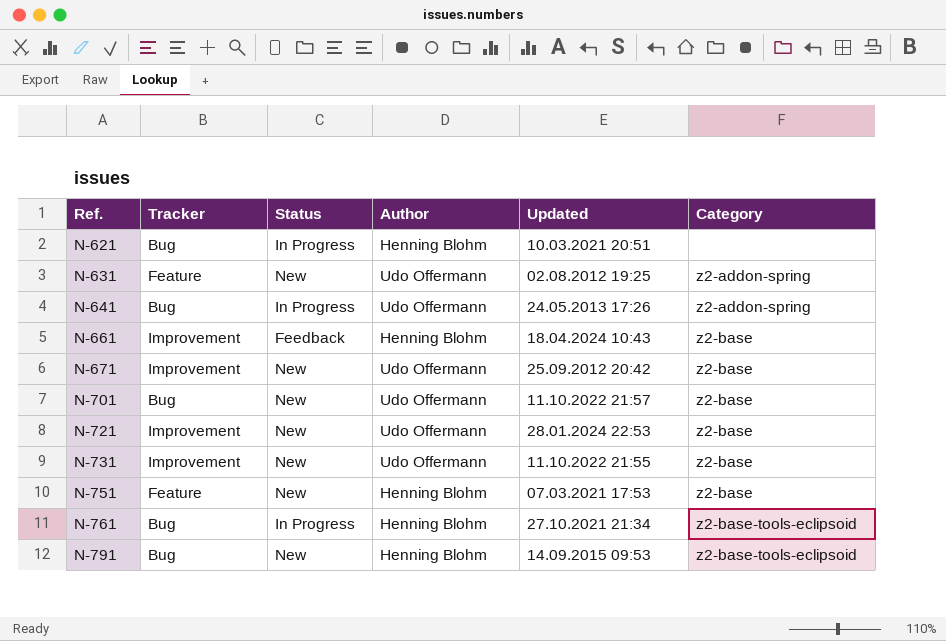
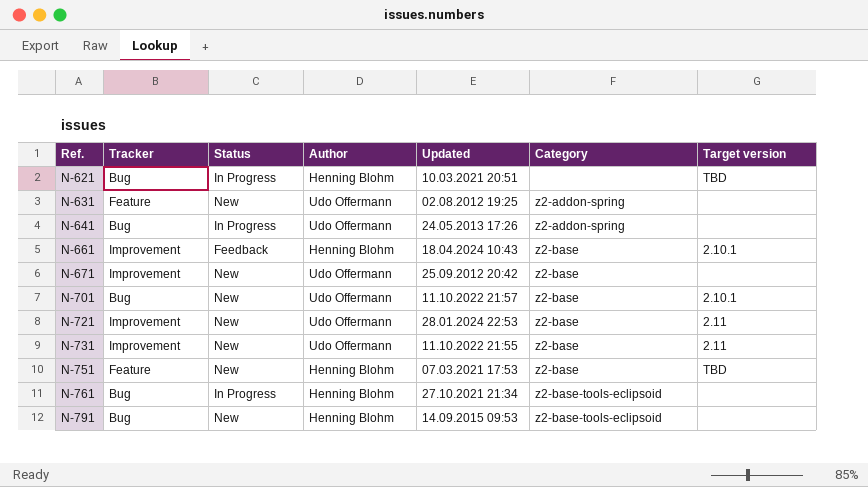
column Target version | position: none -> 7

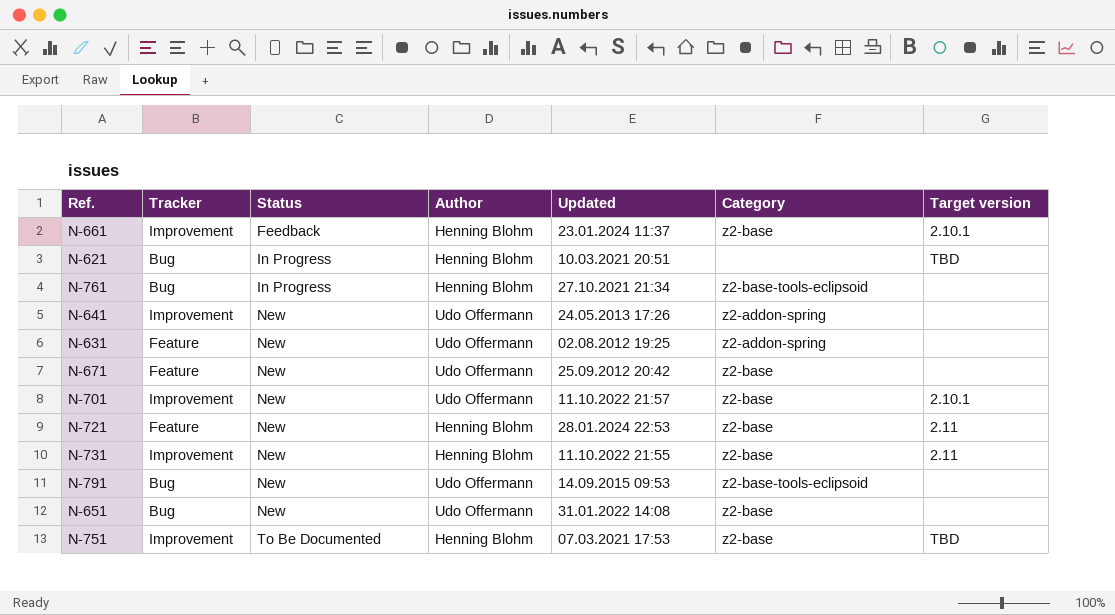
row order: Ref. ascending -> Status ascending
N-661 | Updated: 18.04.2024 10:43 -> 23.01.2024 11:37
N-641 | Tracker: Bug -> Improvement
N-641 | Status: In Progress -> New
N-671 | Tracker: Improvement -> Feature
N-701 | Tracker: Bug -> Improvement
N-721 | Tracker: Improvement -> Feature
N-721 | Author: Udo Offermann -> Henning Blohm
N-731 | Author: Udo Offermann -> Henning Blohm
N-791 | Author: Henning Blohm -> Udo Offermann
row N-651: none -> Bug | New | Udo Offermann | 31.01.2022 14:08 | z2-base | none
N-751 | Tracker: Feature -> Improvement
N-751 | Status: New -> To Be Documented

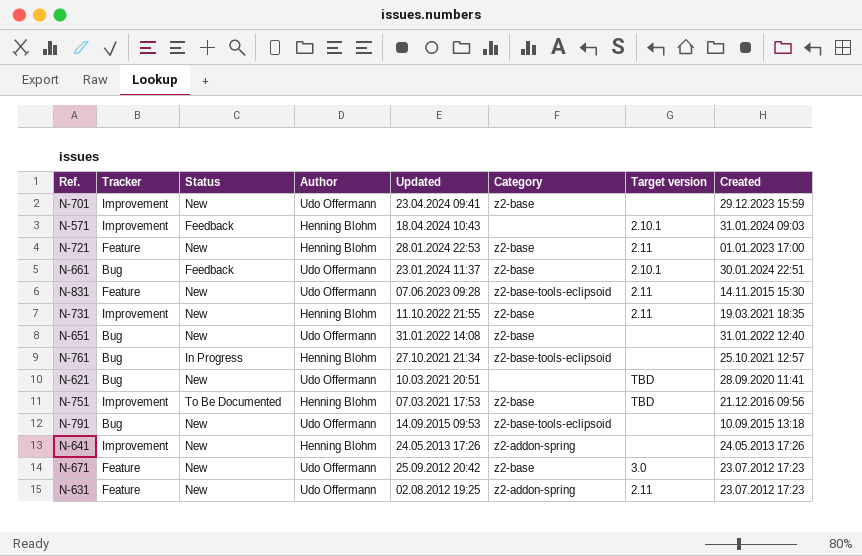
row order: Status ascending -> Updated descending
column Created | position: none -> 8
N-701 | Updated: 11.10.2022 21:57 -> 23.04.2024 09:41
N-701 | Target version: 2.10.1 -> none
row N-571: none -> Improvement | Feedback | Henning Blohm | 18.04.2024 10:43 | none | 2.10.1 | 31.01.2024 09:03
N-661 | Tracker: Improvement -> Bug
N-661 | Author: Henning Blohm -> Udo Offermann
row N-831: none -> Feature | New | Udo Offermann | 07.06.2023 09:28 | z2-base-tools-eclipsoid | 2.11 | 14.11.2015 15:30
N-621 | Status: In Progress -> New
N-621 | Author: Henning Blohm -> Udo Offermann
N-641 | Author: Udo Offermann -> Henning Blohm
N-671 | Target version: none -> 3.0
N-631 | Target version: none -> 2.11

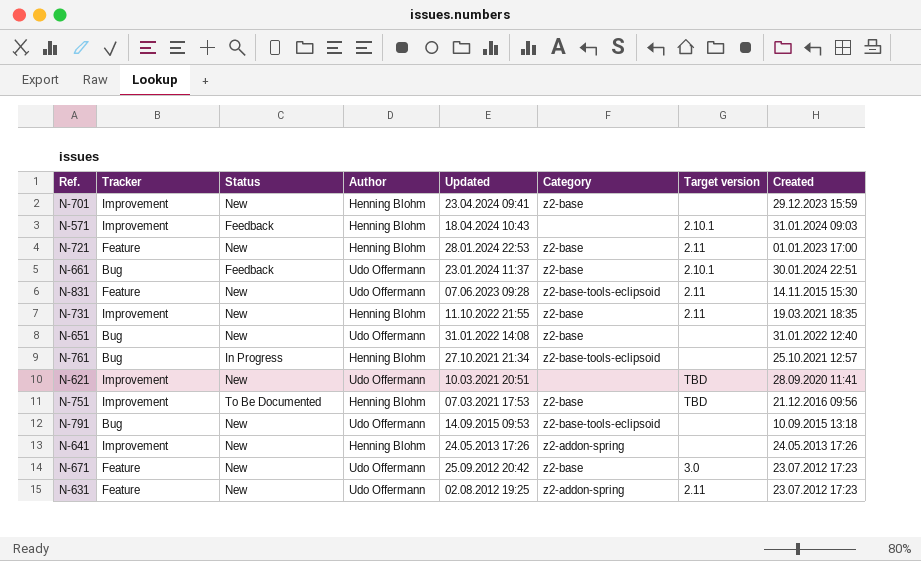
N-701 | Author: Udo Offermann -> Henning Blohm
N-621 | Tracker: Bug -> Improvement

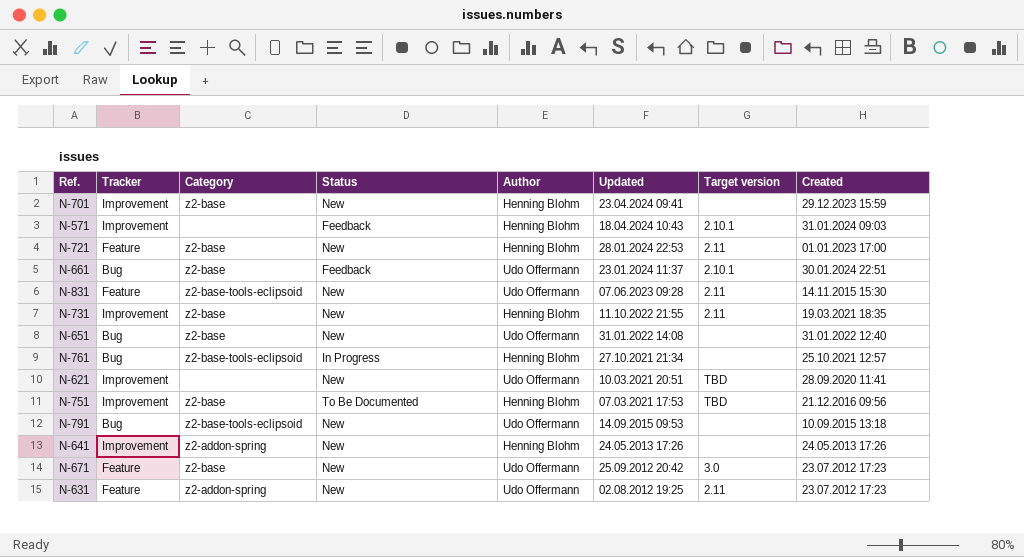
column Category | position: 6 -> 3

